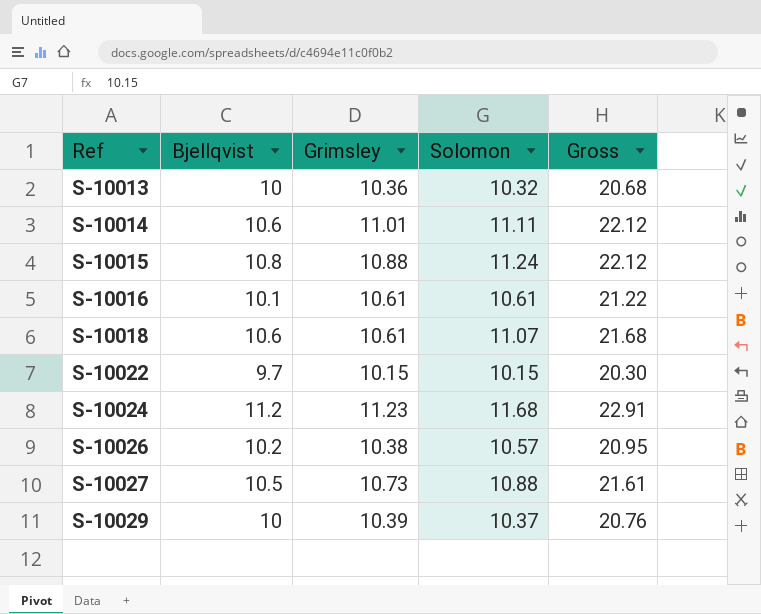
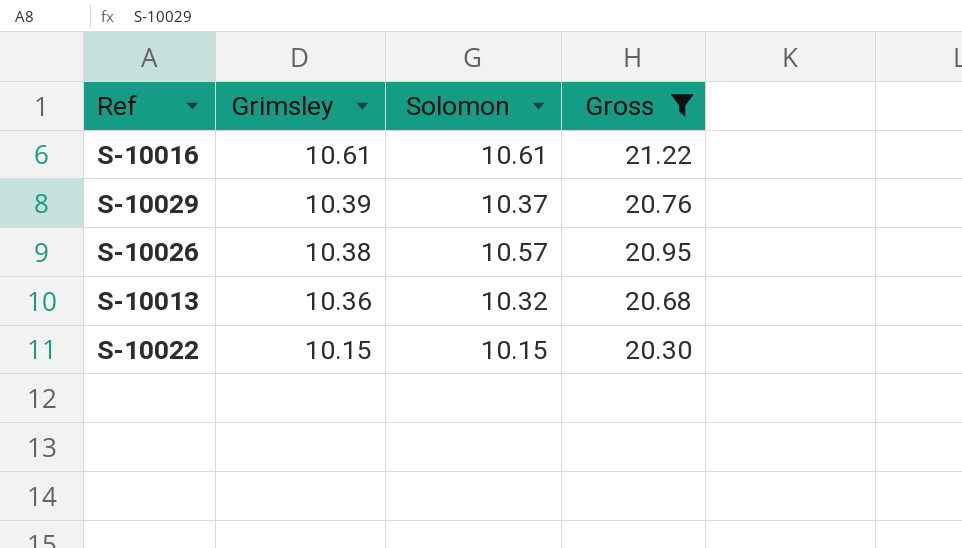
filter: none -> Gross <= 21.22
row order: Ref ascending -> Grimsley descending
column Bjellqvist | position: 2 -> none

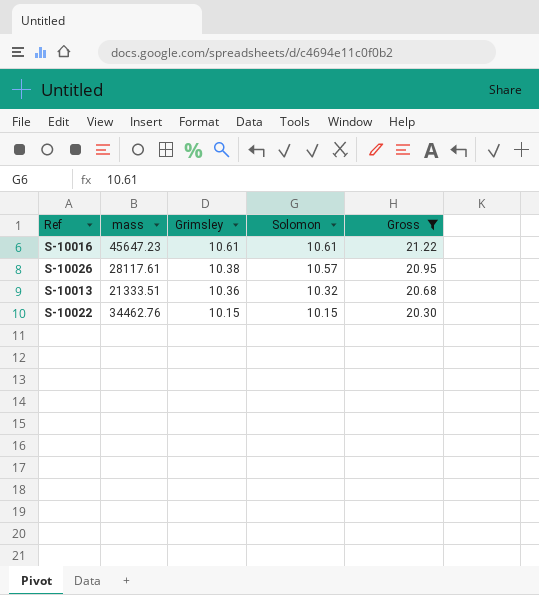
column mass | position: none -> 2
row S-10029: 10.39 | 10.37 | 20.76 -> none

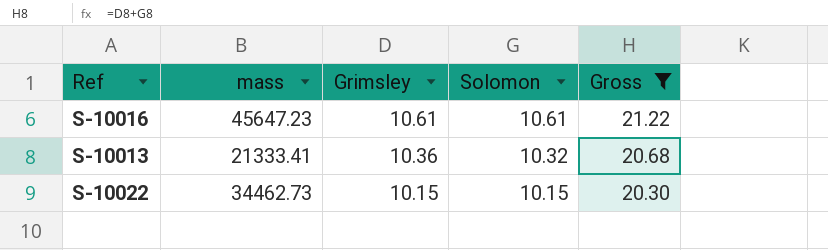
row S-10026: 28117.61 | 10.38 | 10.57 | 20.95 -> none
S-10013 | mass: 21333.51 -> 21333.41
S-10022 | mass: 34462.76 -> 34462.73

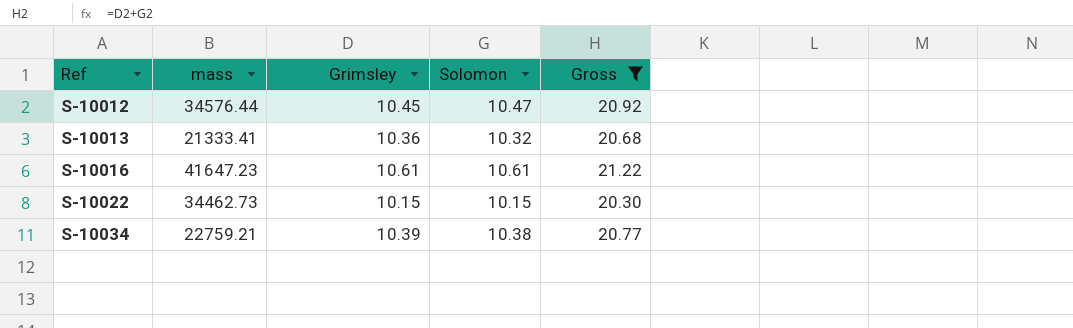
row order: Grimsley descending -> Ref ascending
row S-10012: none -> 34576.44 | 10.45 | 10.47 | 20.92
S-10016 | mass: 45647.23 -> 41647.23
row S-10034: none -> 22759.21 | 10.39 | 10.38 | 20.77

